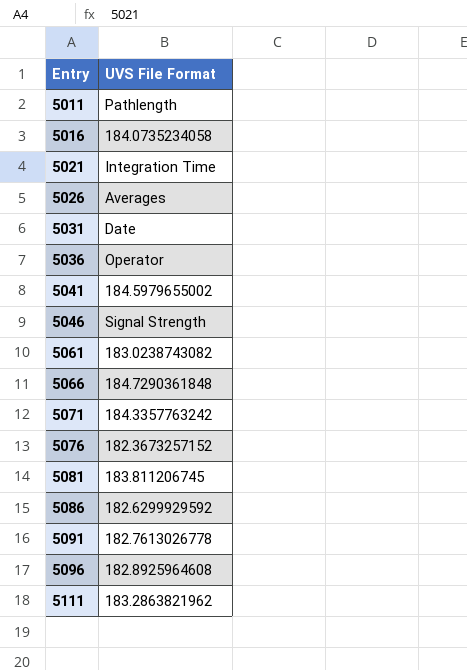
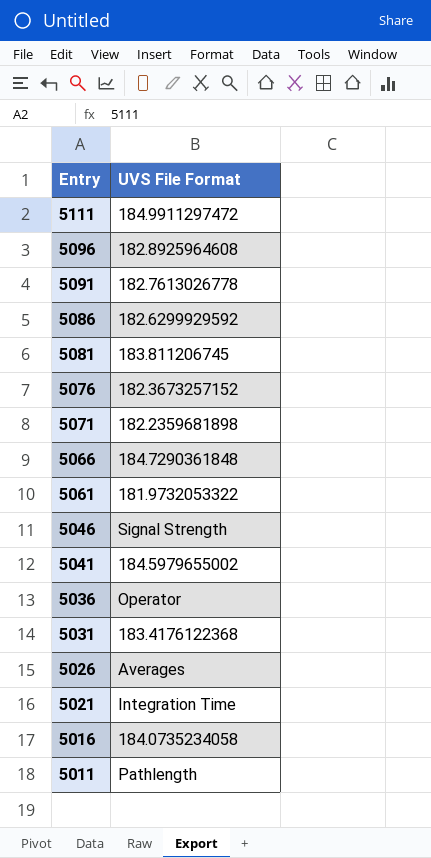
row order: Entry ascending -> Entry descending
5111 | UVS File Format: 183.2863821962 -> 184.9911297472
5071 | UVS File Format: 184.3357763242 -> 182.2359681898
5061 | UVS File Format: 183.0238743082 -> 181.9732053322
5031 | UVS File Format: Date -> 183.4176122368

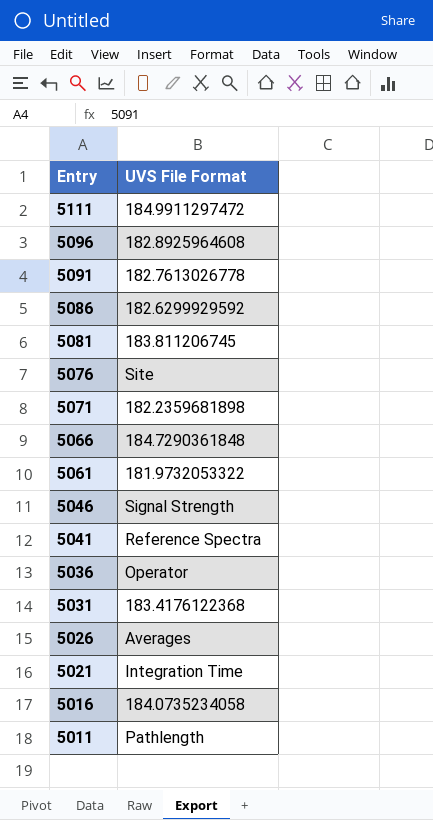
5076 | UVS File Format: 182.3673257152 -> Site
5041 | UVS File Format: 184.5979655002 -> Reference Spectra

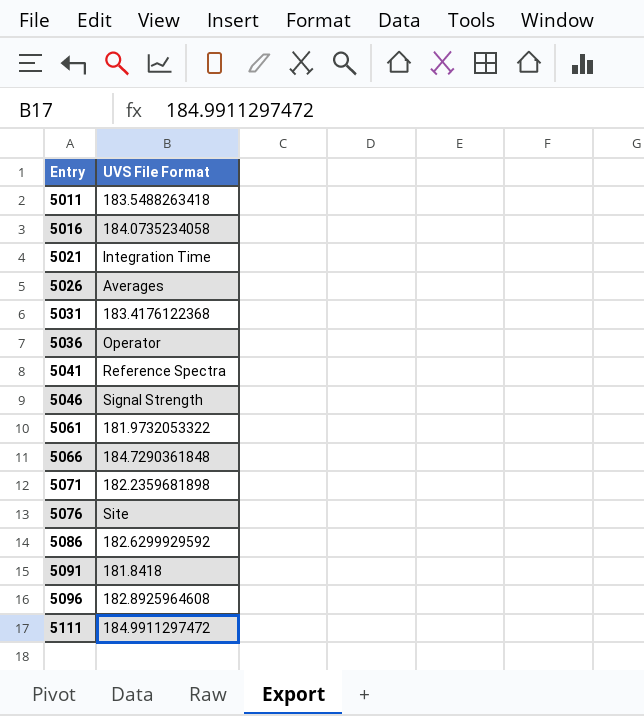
row order: Entry descending -> Entry ascending
row 5081: 183.811206745 -> none
5011 | UVS File Format: Pathlength -> 183.5488263418
5091 | UVS File Format: 182.7613026778 -> 181.8418

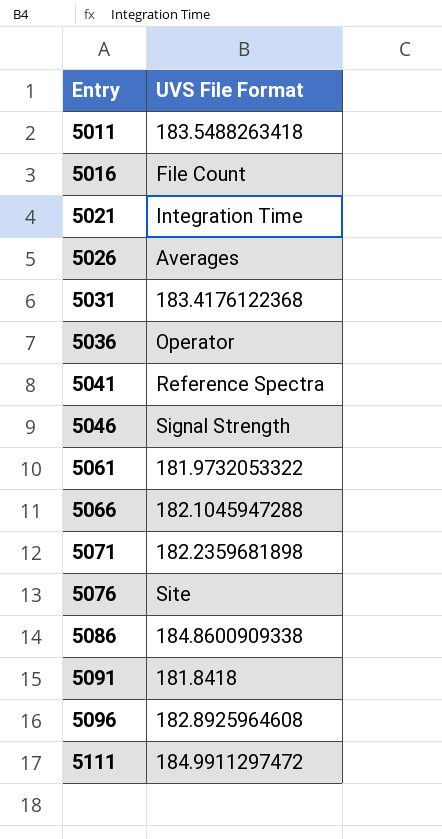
5016 | UVS File Format: 184.0735234058 -> File Count
5066 | UVS File Format: 184.7290361848 -> 182.1045947288
5086 | UVS File Format: 182.6299929592 -> 184.8600909338

